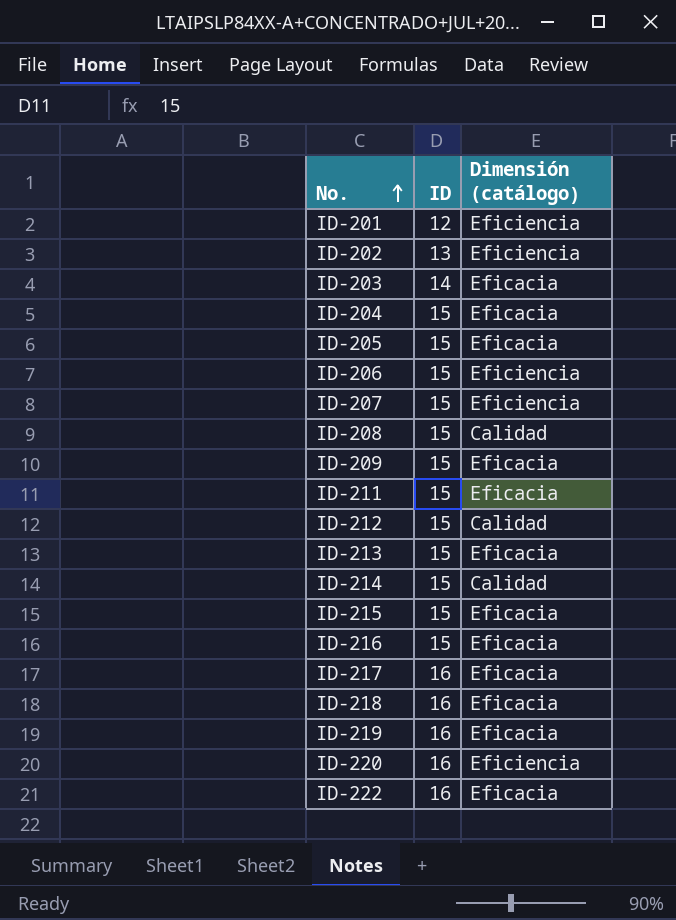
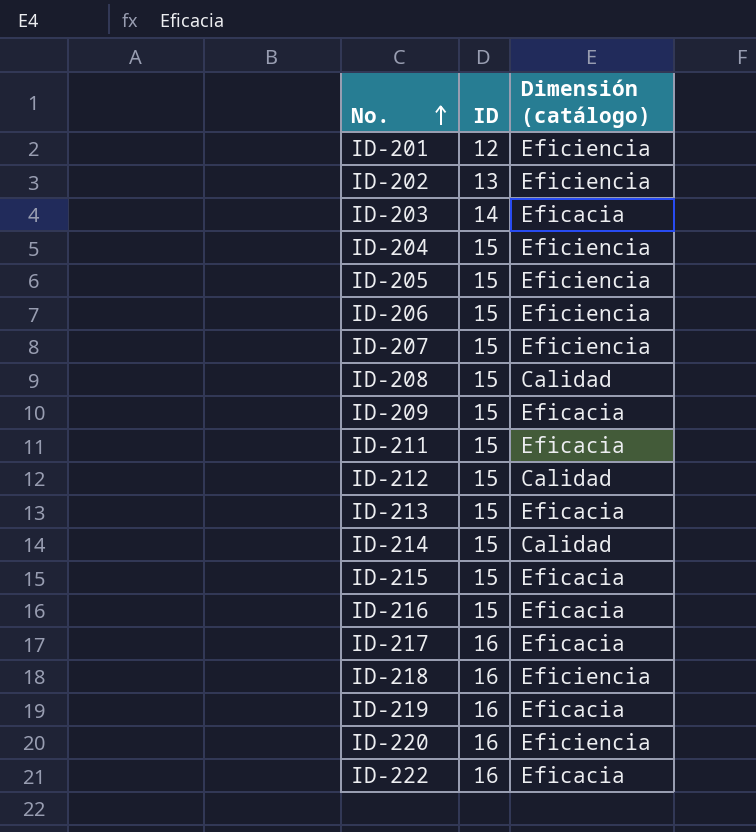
ID-204 | Dimensión (catálogo): Eficacia -> Eficiencia
ID-205 | Dimensión (catálogo): Eficacia -> Eficiencia
ID-218 | Dimensión (catálogo): Eficacia -> Eficiencia

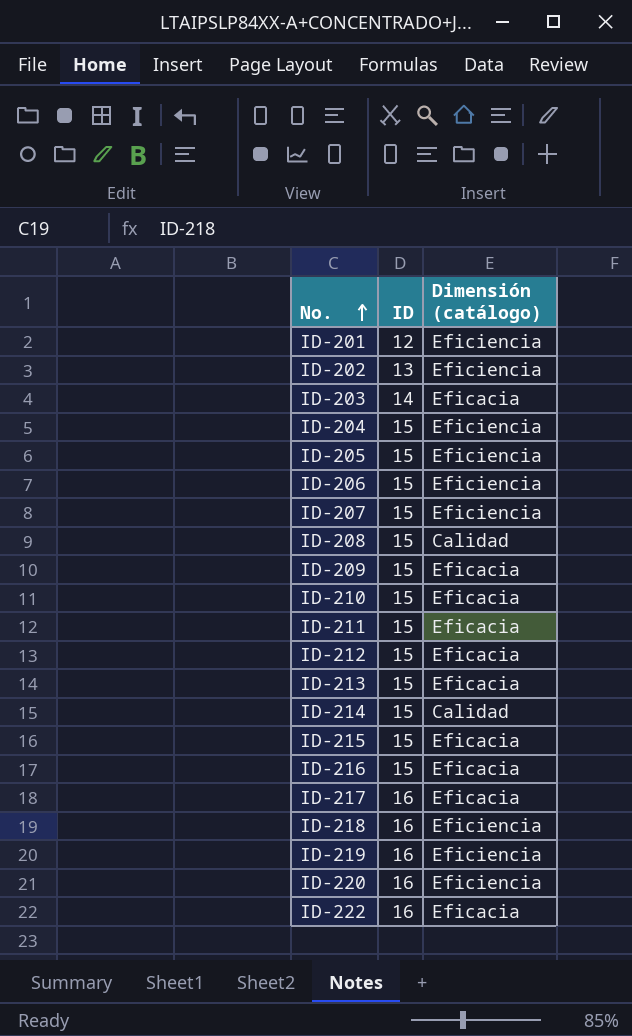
row ID-210: none -> 15 | Eficacia
ID-212 | Dimensión (catálogo): Calidad -> Eficacia
ID-219 | Dimensión (catálogo): Eficacia -> Eficiencia

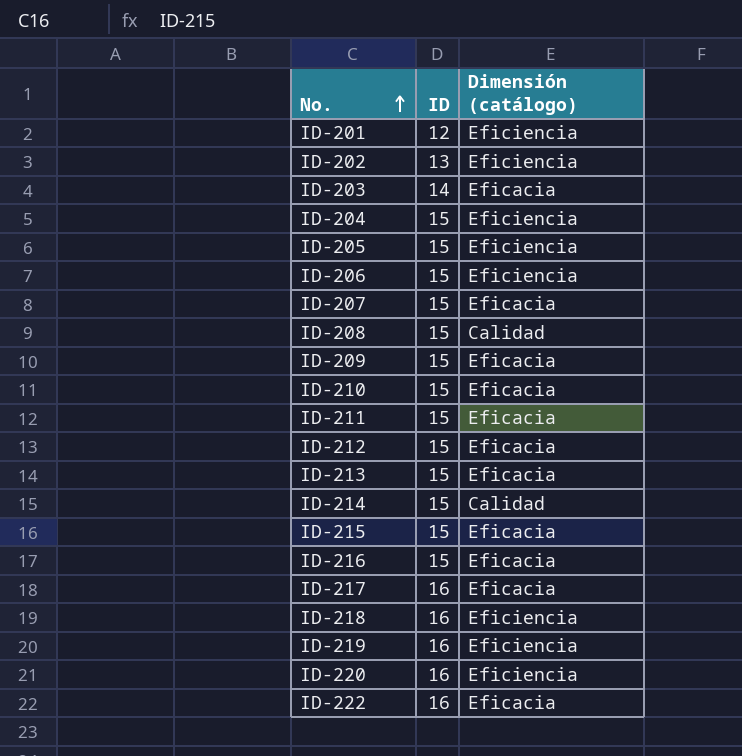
ID-207 | Dimensión (catálogo): Eficiencia -> Eficacia

